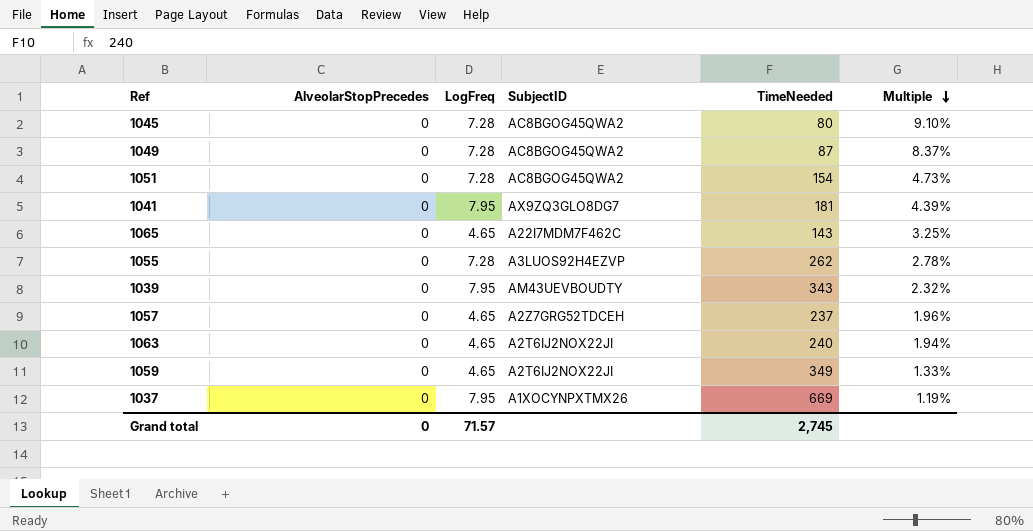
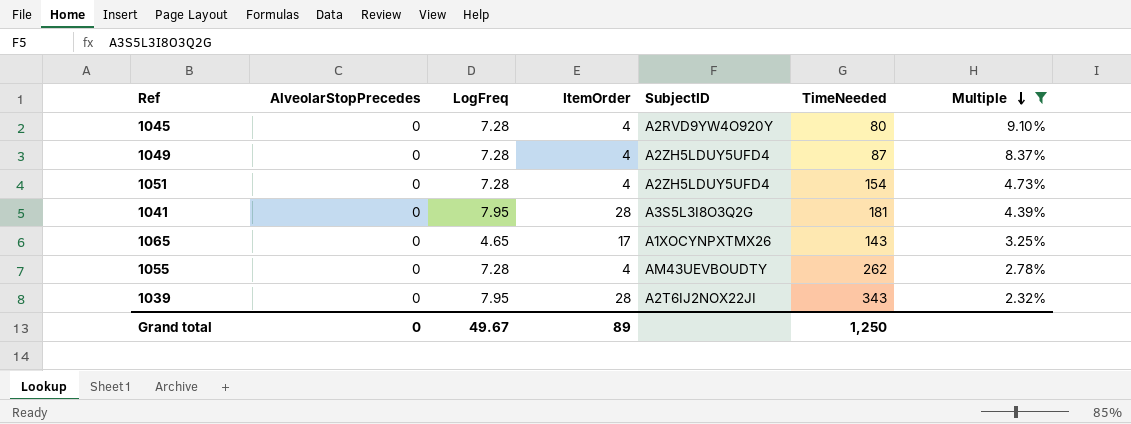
filter: none -> Multiple >= 2.32%
column ItemOrder | position: none -> 4
1045 | SubjectID: AC8BGOG45QWA2 -> A2RVD9YW4O920Y
1049 | SubjectID: AC8BGOG45QWA2 -> A2ZH5LDUY5UFD4
1051 | SubjectID: AC8BGOG45QWA2 -> A2ZH5LDUY5UFD4
1041 | SubjectID: AX9ZQ3GLO8DG7 -> A3S5L3I8O3Q2G
1065 | SubjectID: A22I7MDM7F462C -> A1XOCYNPXTMX26
1055 | SubjectID: A3LUOS92H4EZVP -> AM43UEVBOUDTY
1039 | SubjectID: AM43UEVBOUDTY -> A2T6IJ2NOX22JI
Grand total | LogFreq: 71.57 -> 49.67
Grand total | TimeNeeded: 2,745 -> 1,250

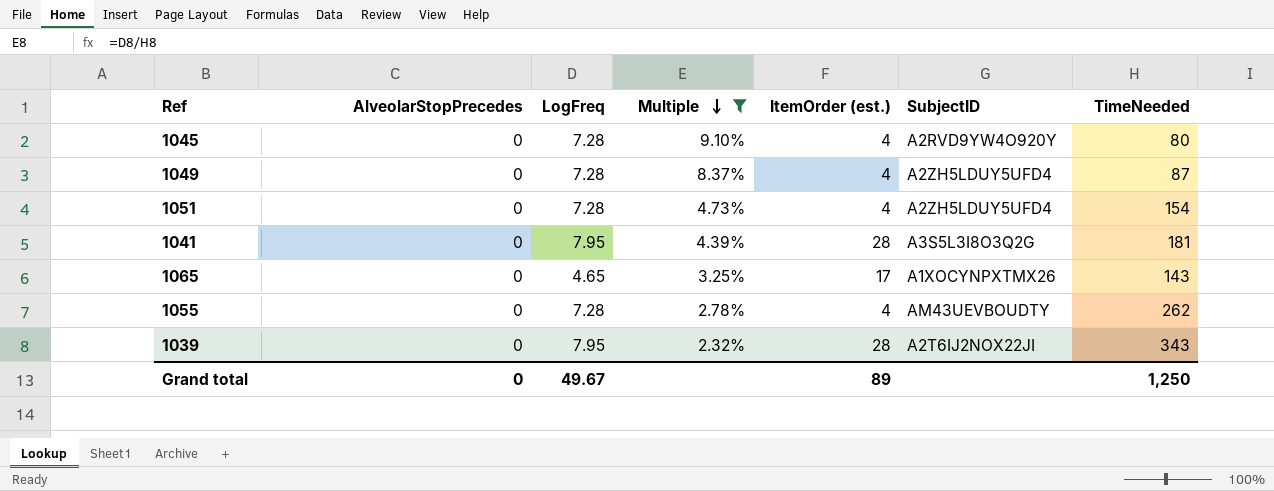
column Multiple | position: 7 -> 4
column name: ItemOrder -> ItemOrder (est.)

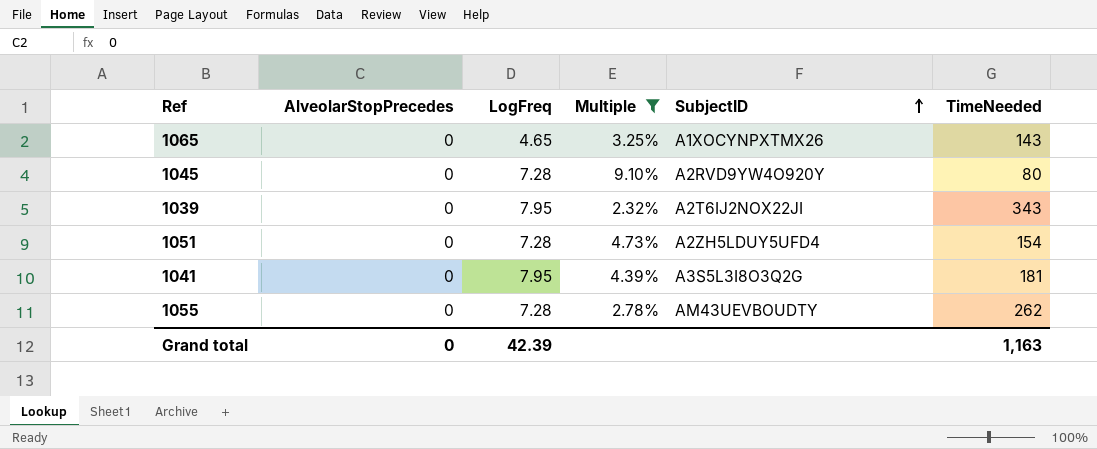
row order: Multiple descending -> SubjectID ascending
column ItemOrder (est.) | position: 5 -> none
row 1049: 0 | 7.28 | 8.37% | 4 | A2ZH5LDUY5UFD4 | 87 -> none
Grand total | LogFreq: 49.67 -> 42.39
Grand total | TimeNeeded: 1,250 -> 1,163

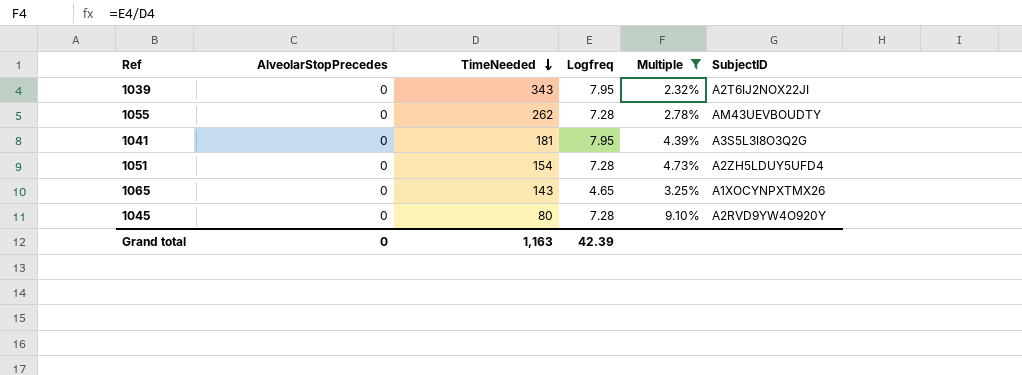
row order: SubjectID ascending -> TimeNeeded descending
column TimeNeeded | position: 6 -> 3
column name: LogFreq -> Logfreq

